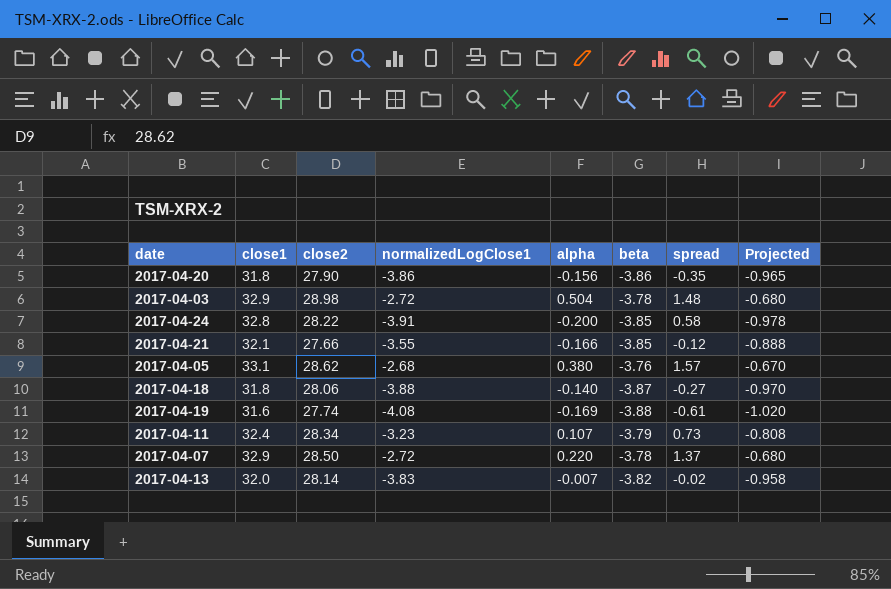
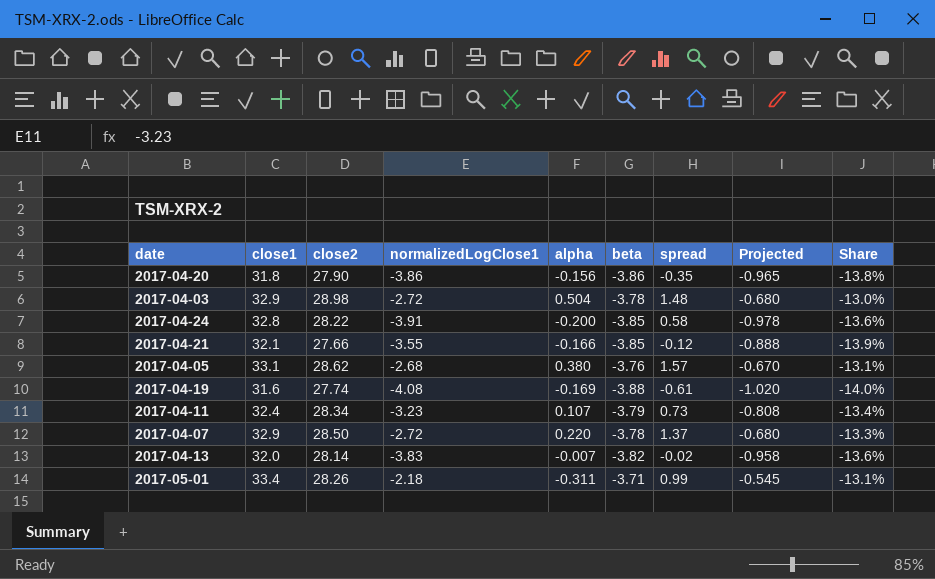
column Share | formula: none -> [beta] / [close2]
row 2017-04-18: 31.8 | 28.06 | -3.88 | -0.140 | -3.87 | -0.27 | -0.970 -> none
row 2017-05-01: none -> 33.4 | 28.26 | -2.18 | -0.311 | -3.71 | 0.99 | -0.545 | -13.1%

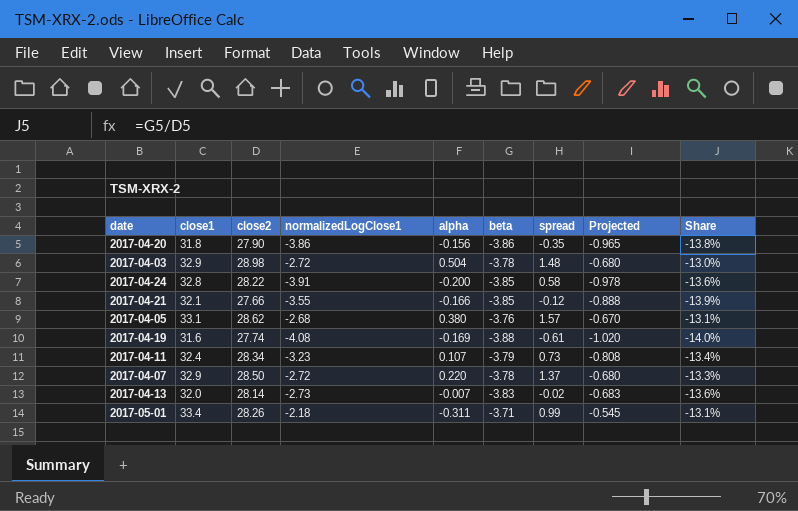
2017-04-13 | normalizedLogClose1: -3.83 -> -2.73
2017-04-13 | beta: -3.82 -> -3.83
2017-04-13 | Projected: -0.958 -> -0.683

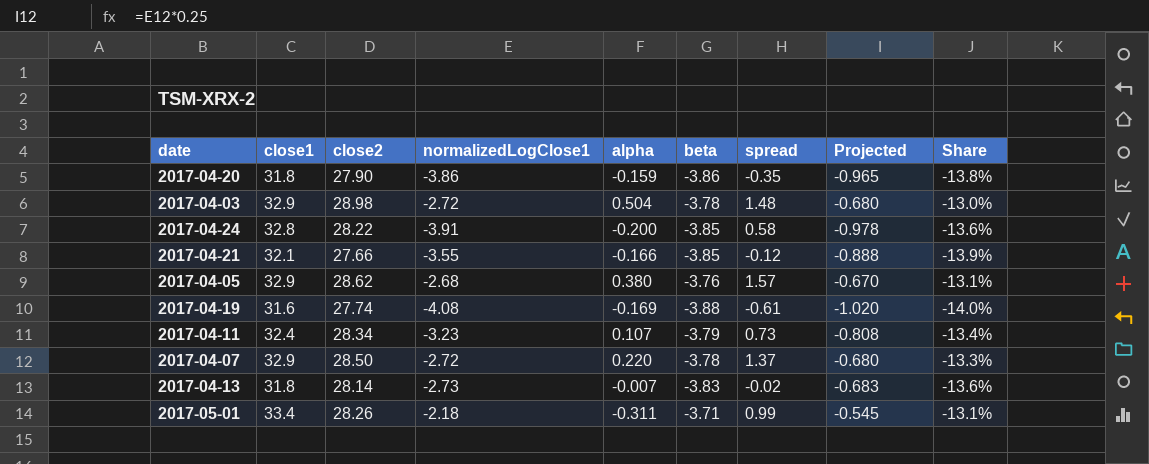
2017-04-20 | alpha: -0.156 -> -0.159
2017-04-05 | close1: 33.1 -> 32.9
2017-04-13 | close1: 32.0 -> 31.8

